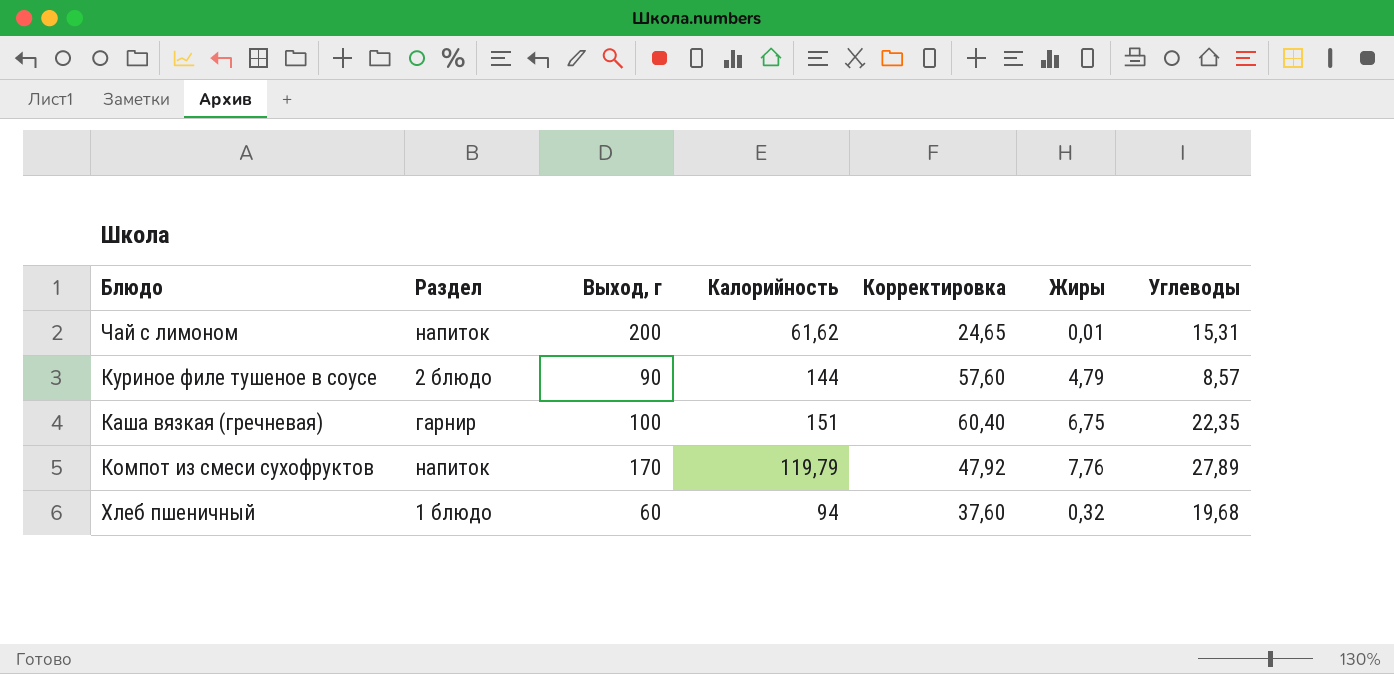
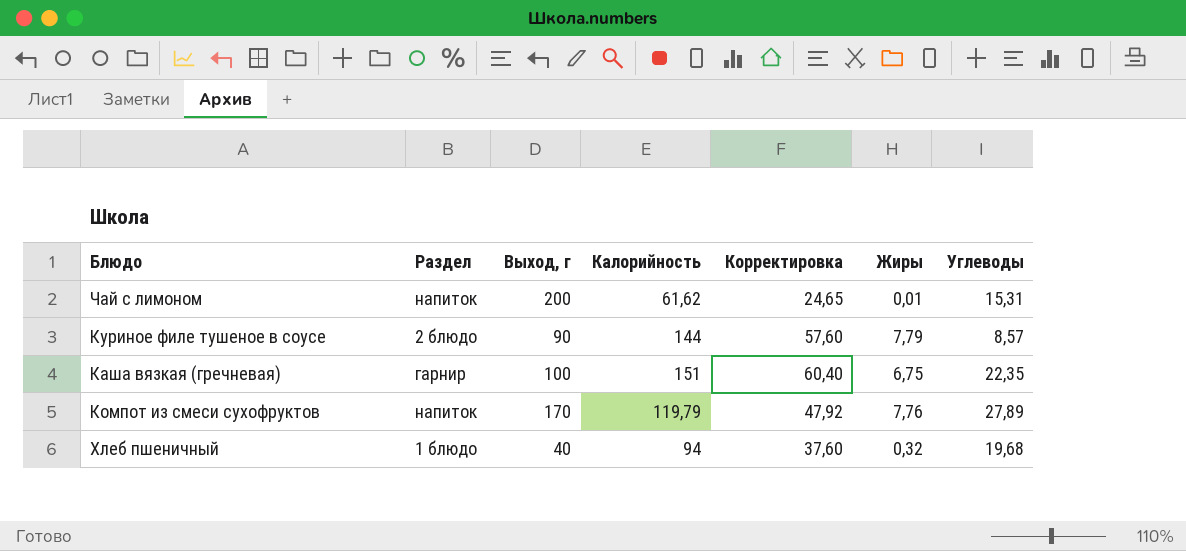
Куриное филе тушеное в соусе | Жиры: 4,79 -> 7,79
Хлеб пшеничный | Выход, г: 60 -> 40

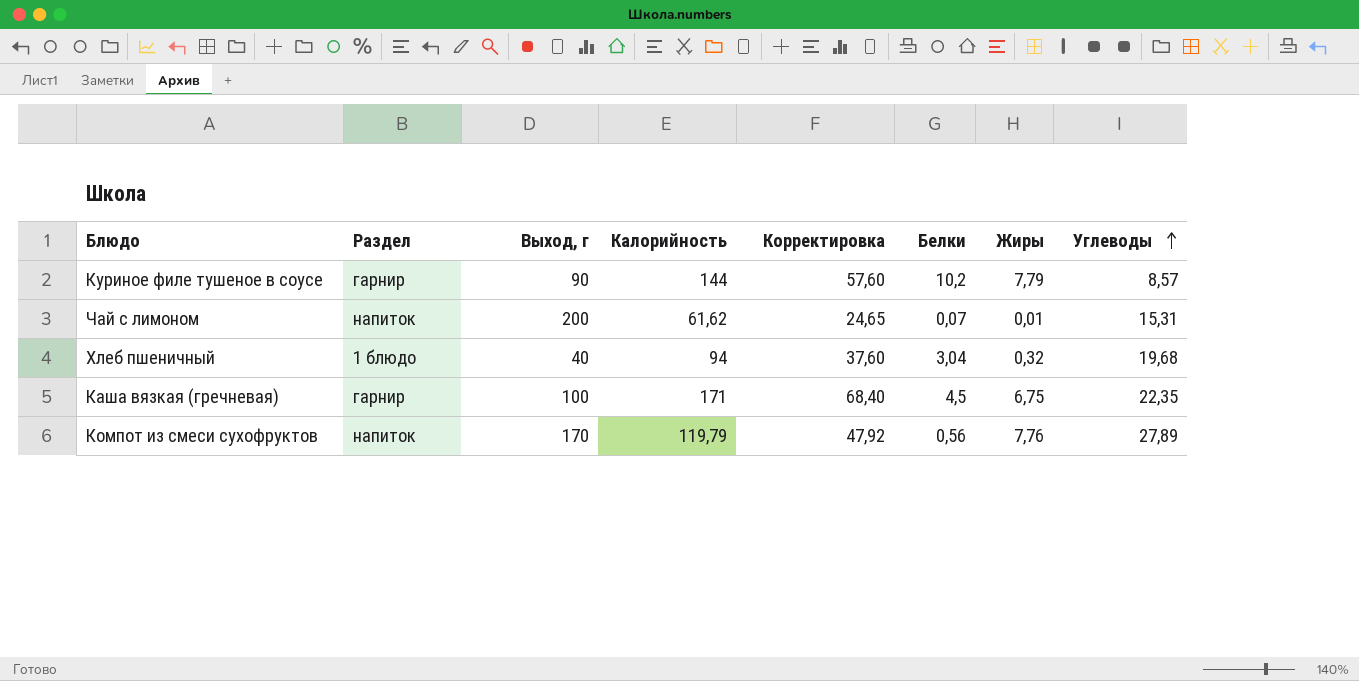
row order: none -> Углеводы ascending
column Белки | position: none -> 6
Куриное филе тушеное в соусе | Раздел: 2 блюдо -> гарнир
Каша вязкая (гречневая) | Калорийность: 151 -> 171
Каша вязкая (гречневая) | Корректировка: 60,40 -> 68,40

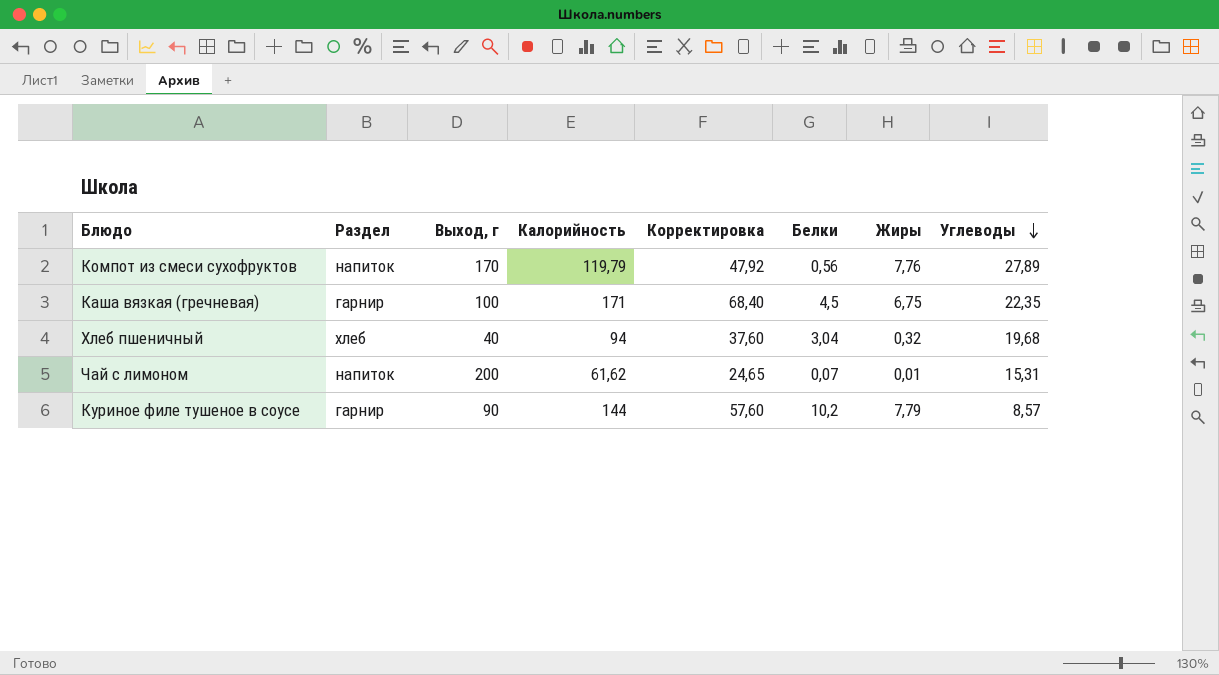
row order: Углеводы ascending -> Углеводы descending
Хлеб пшеничный | Раздел: 1 блюдо -> хлеб

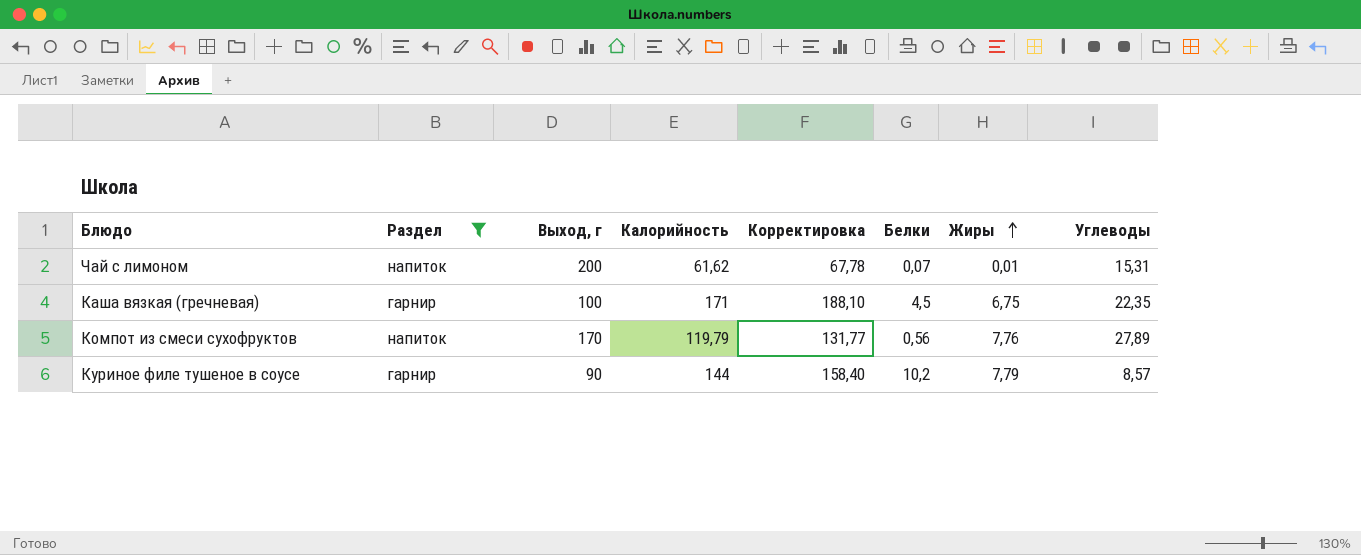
filter: none -> Раздел != хлеб
row order: Углеводы descending -> Жиры ascending
column Корректировка | formula: [Калорийность] * 0,4 -> [Калорийность] * 1,1

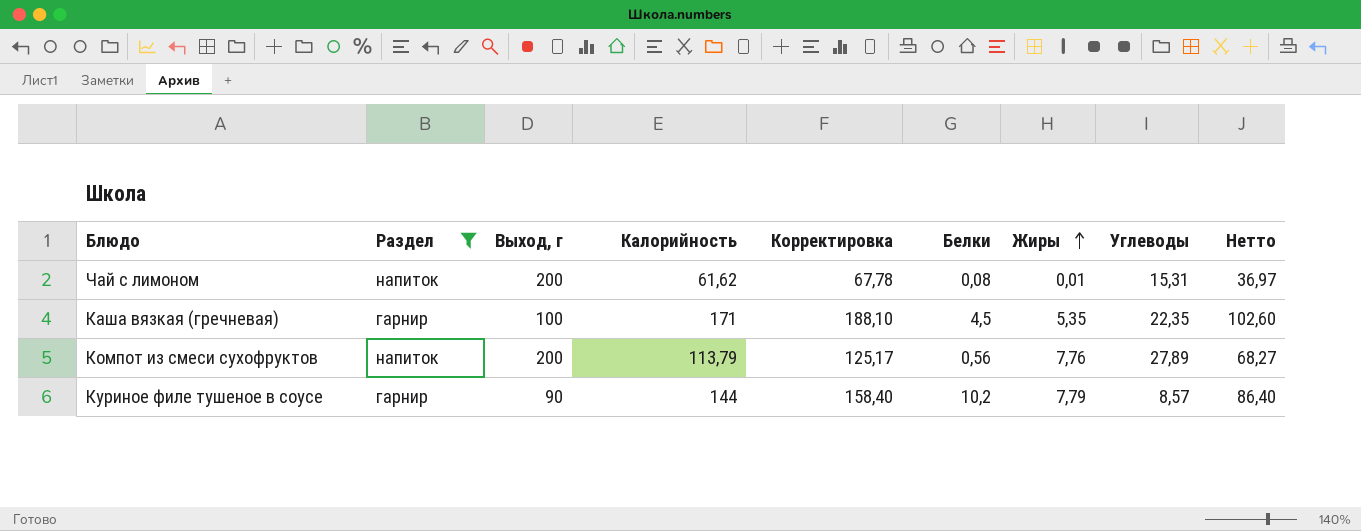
column Нетто | formula: none -> [Калорийность] * 0,6
Чай с лимоном | Белки: 0,07 -> 0,08
Каша вязкая (гречневая) | Жиры: 6,75 -> 5,35
Компот из смеси сухофруктов | Выход, г: 170 -> 200
Компот из смеси сухофруктов | Калорийность: 119,79 -> 113,79
Компот из смеси сухофруктов | Корректировка: 131,77 -> 125,17

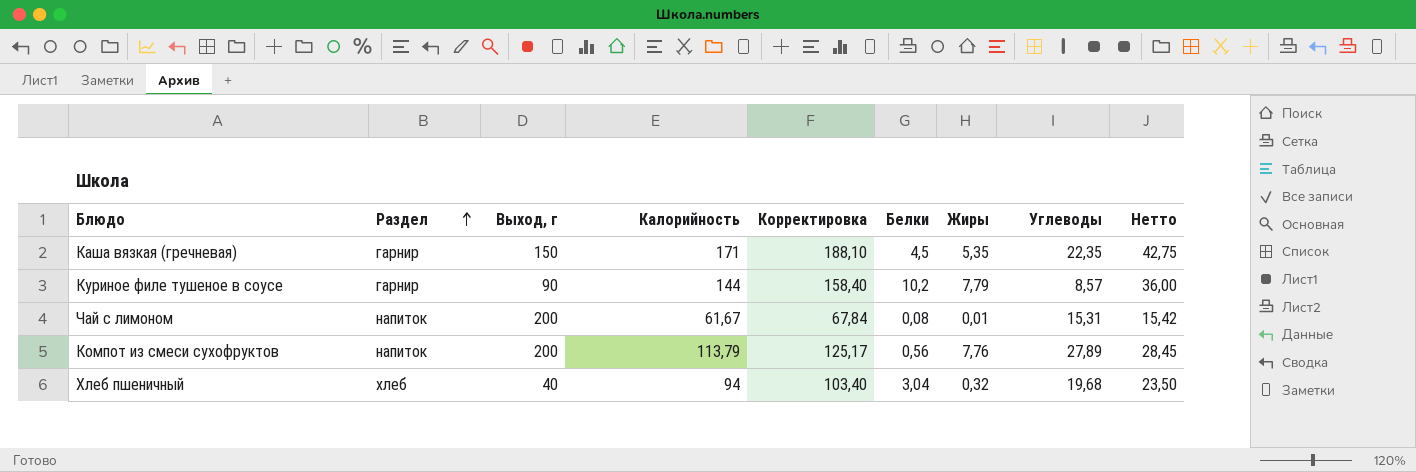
filter: Раздел != хлеб -> none
row order: Жиры ascending -> Раздел ascending
column Нетто | formula: [Калорийность] * 0,6 -> [Калорийность] * 0,25
Каша вязкая (гречневая) | Выход, г: 100 -> 150
Чай с лимоном | Калорийность: 61,62 -> 61,67
Чай с лимоном | Корректировка: 67,78 -> 67,84

